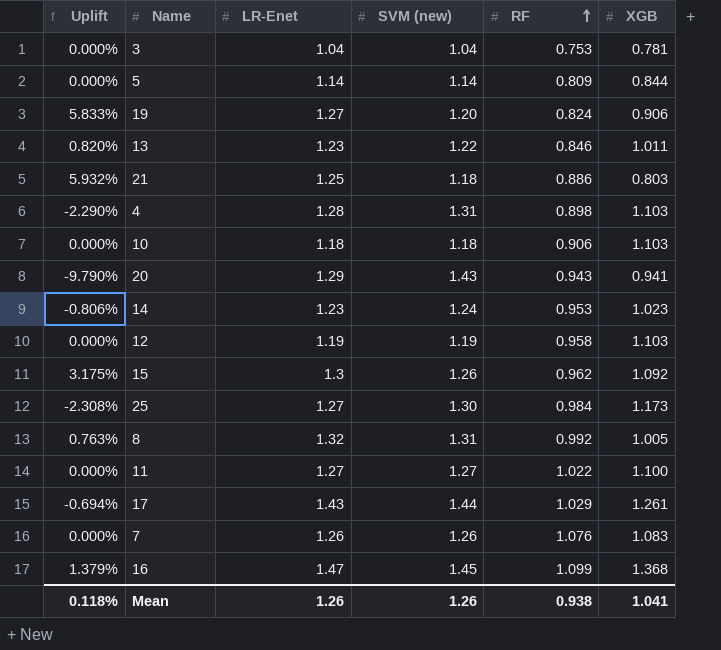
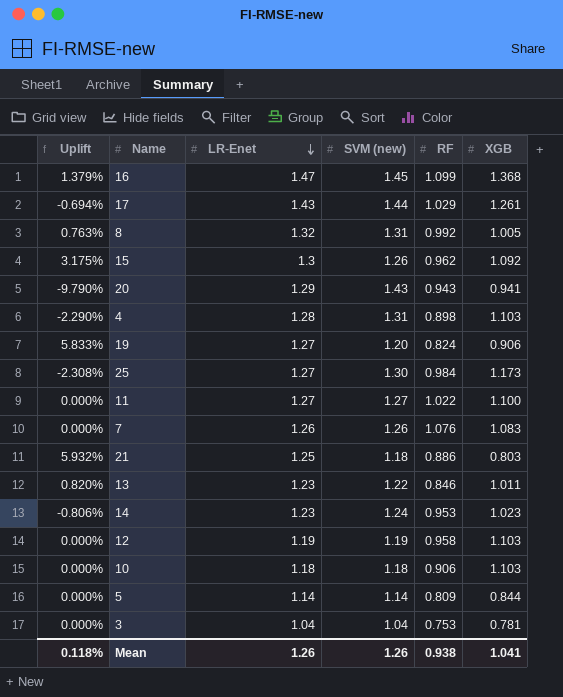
row order: RF ascending -> LR-Enet descending

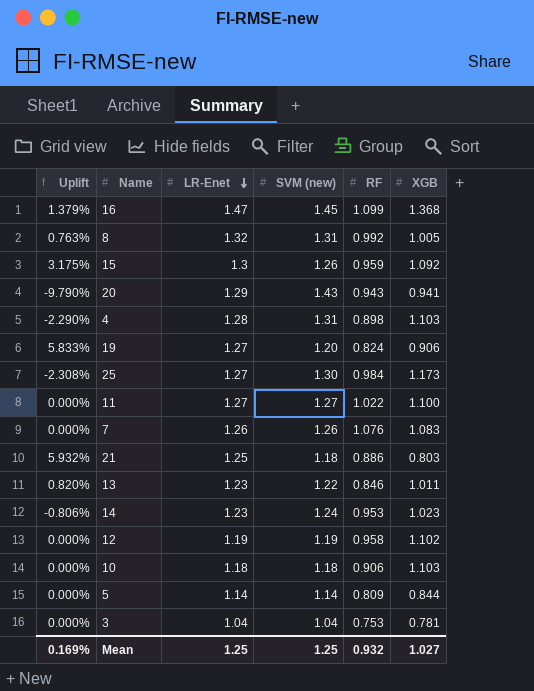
row 17: -0.694% | 1.43 | 1.44 | 1.029 | 1.261 -> none
15 | RF: 0.962 -> 0.959
12 | XGB: 1.103 -> 1.102
Mean | Uplift: 0.118% -> 0.169%
Mean | LR-Enet: 1.26 -> 1.25
Mean | SVM (new): 1.26 -> 1.25
Mean | RF: 0.938 -> 0.932
Mean | XGB: 1.041 -> 1.027

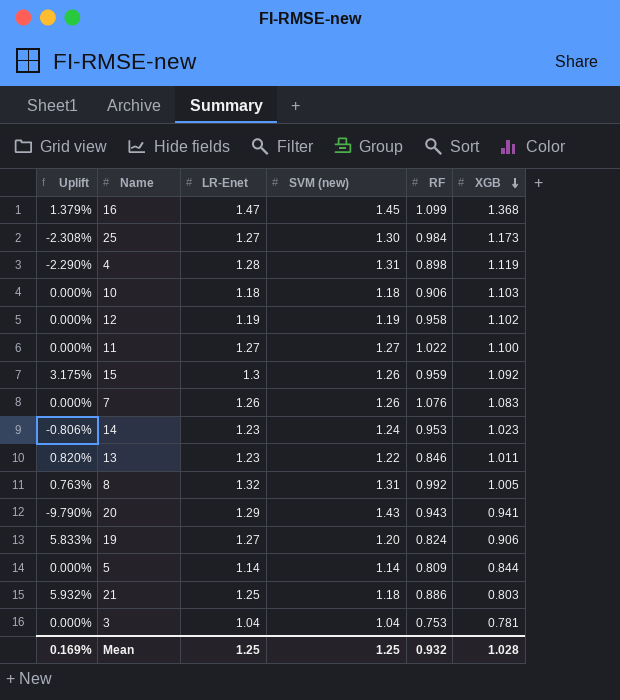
row order: LR-Enet descending -> XGB descending
4 | XGB: 1.103 -> 1.119
Mean | XGB: 1.027 -> 1.028

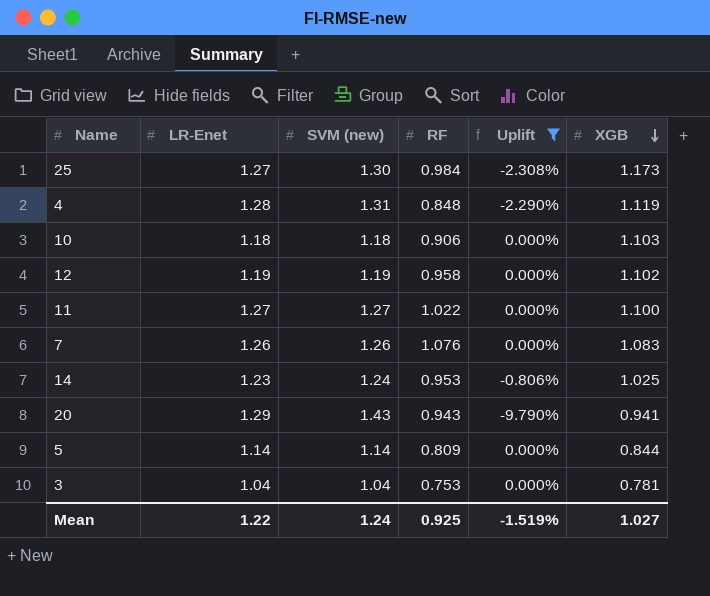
filter: none -> Uplift <= 0.000%
column Uplift | position: 1 -> 5
4 | RF: 0.898 -> 0.848
14 | XGB: 1.023 -> 1.025
Mean | LR-Enet: 1.25 -> 1.22
Mean | SVM (new): 1.25 -> 1.24
Mean | RF: 0.932 -> 0.925
Mean | Uplift: 0.169% -> -1.519%
Mean | XGB: 1.028 -> 1.027

